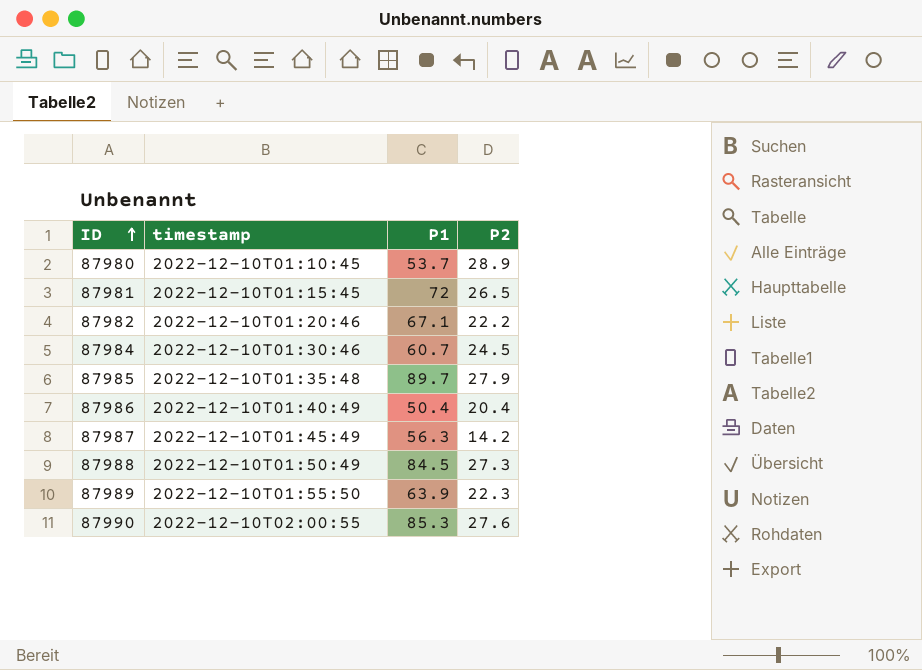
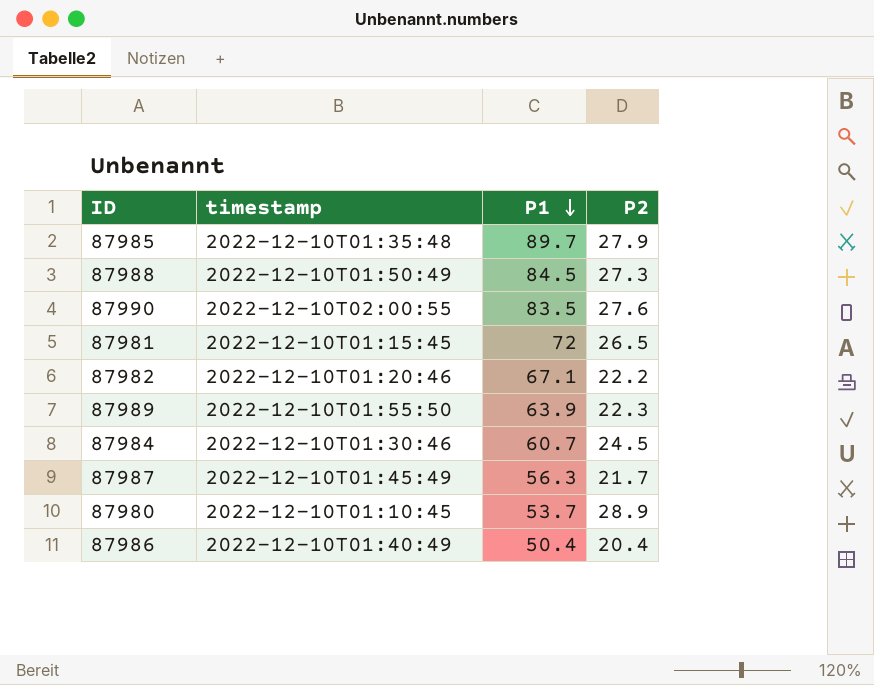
row order: ID ascending -> P1 descending
87990 | P1: 85.3 -> 83.5
87987 | P2: 14.2 -> 21.7

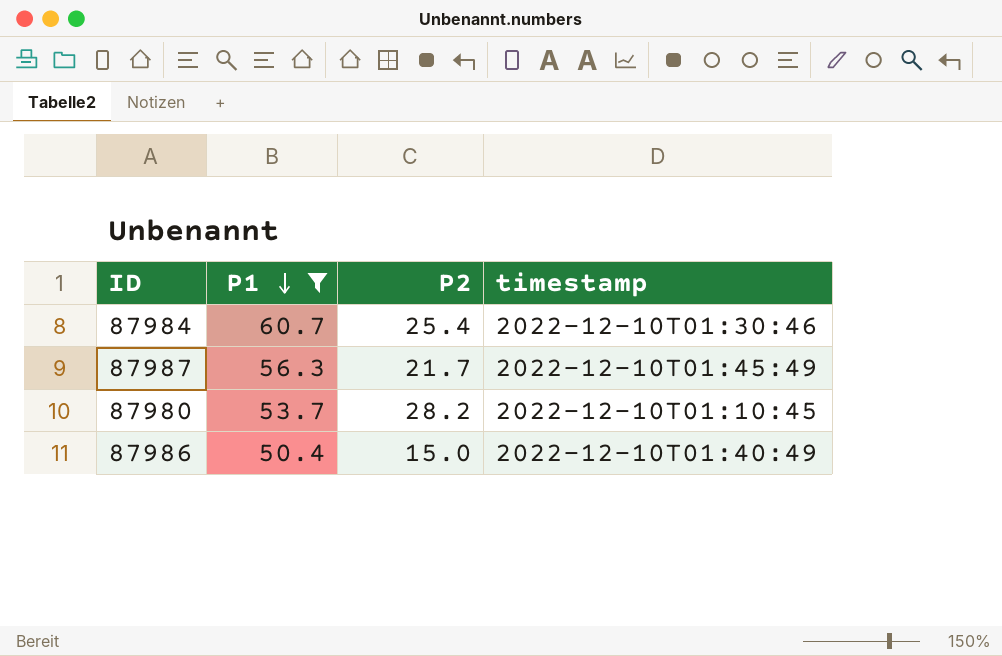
filter: none -> P1 <= 60.7
column timestamp | position: 2 -> 4
87984 | P2: 24.5 -> 25.4
87980 | P2: 28.9 -> 28.2
87986 | P2: 20.4 -> 15.0

